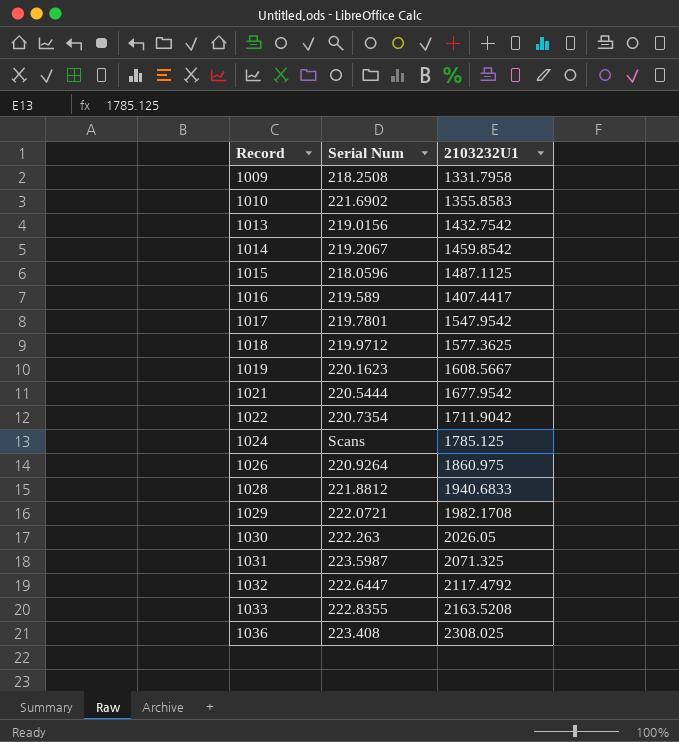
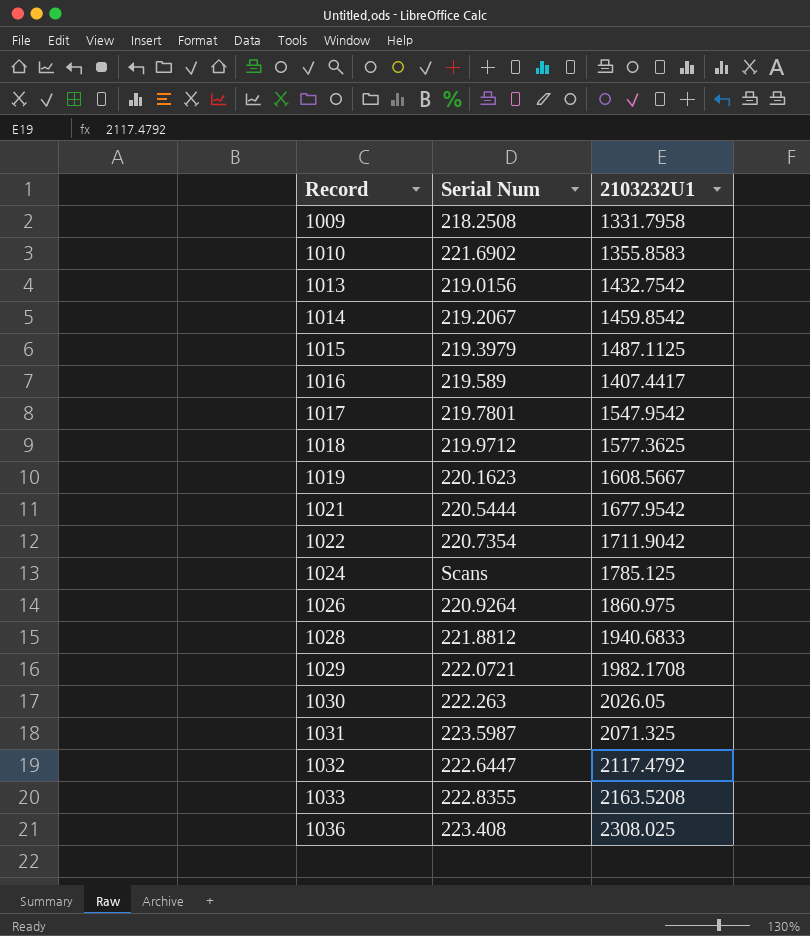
1015 | Serial Num: 218.0596 -> 219.3979

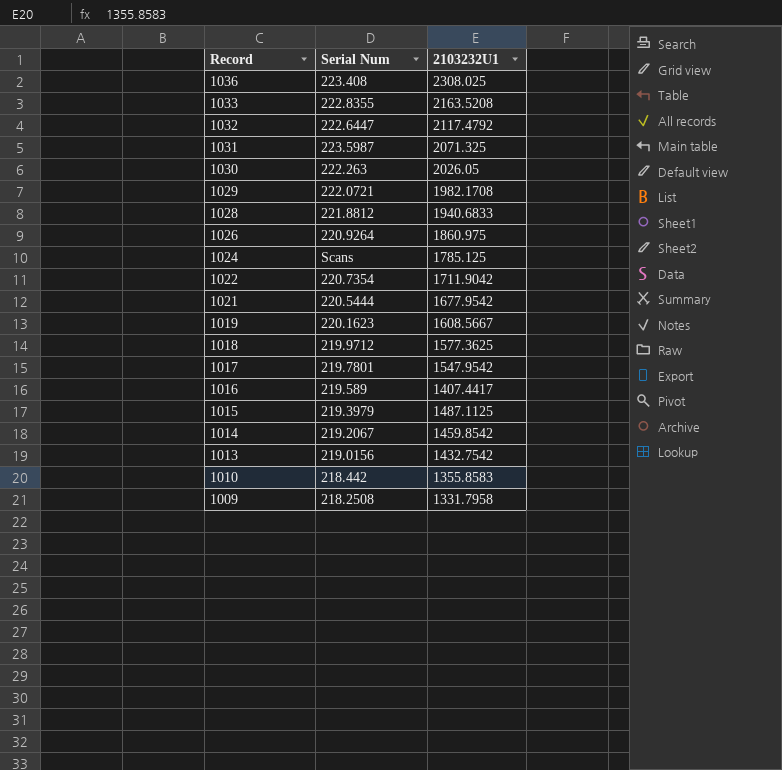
row order: Record ascending -> Record descending
1010 | Serial Num: 221.6902 -> 218.442

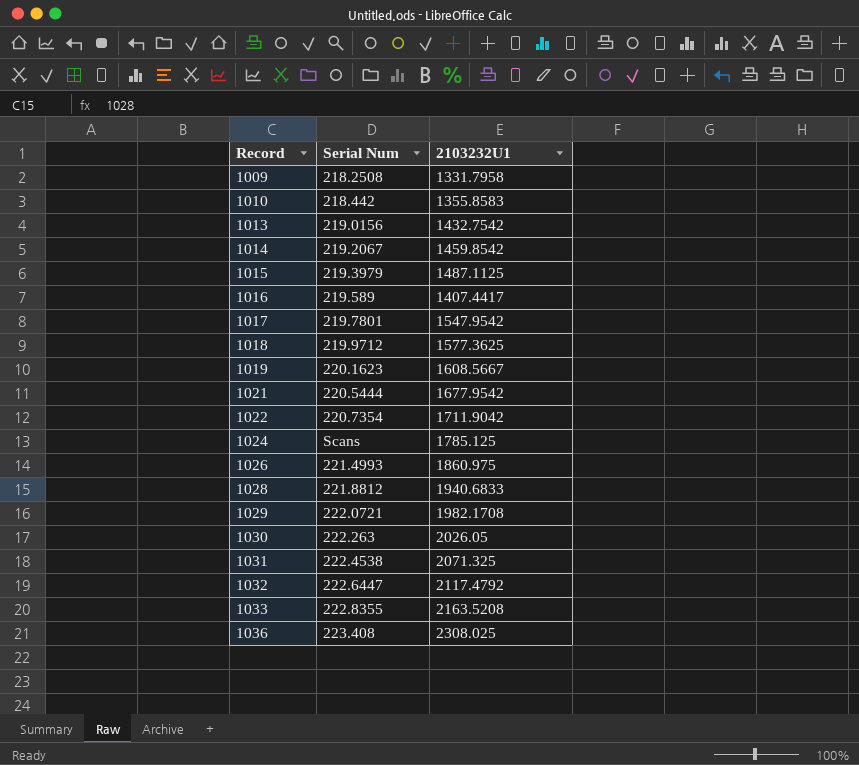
row order: Record descending -> Record ascending
1026 | Serial Num: 220.9264 -> 221.4993
1031 | Serial Num: 223.5987 -> 222.4538

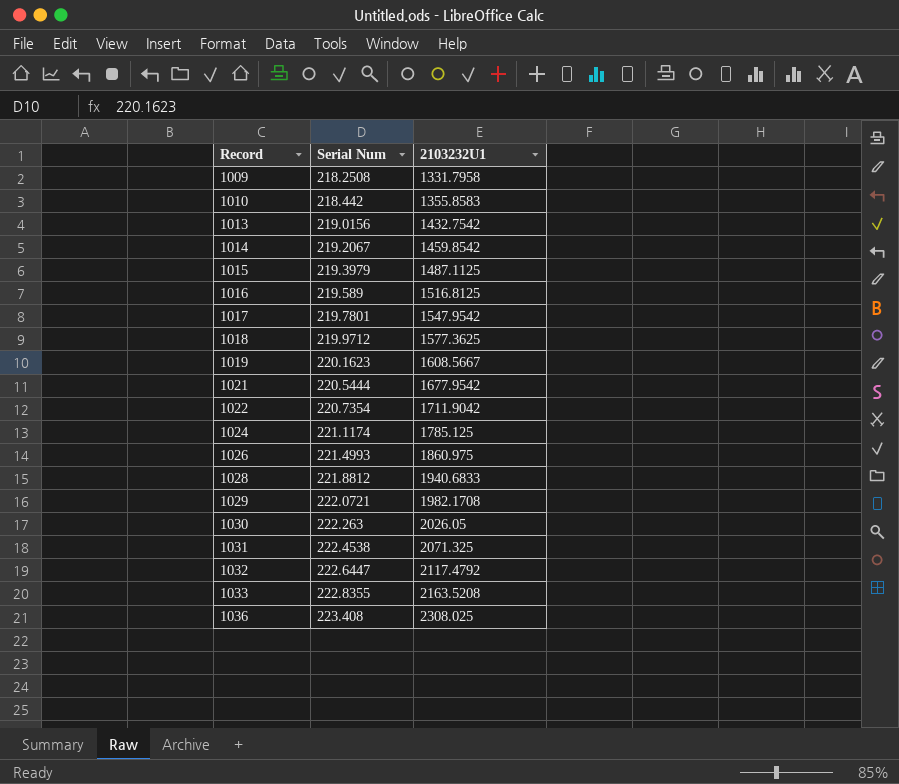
1016 | 2103232U1: 1407.4417 -> 1516.8125
1024 | Serial Num: Scans -> 221.1174

